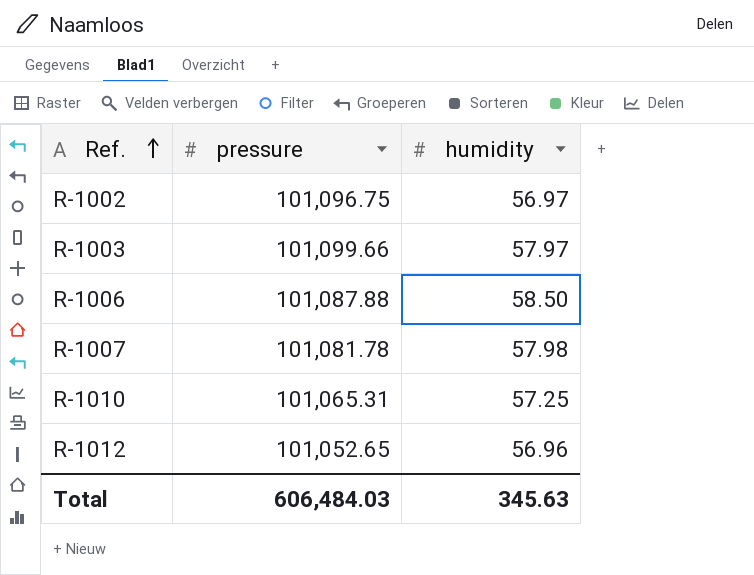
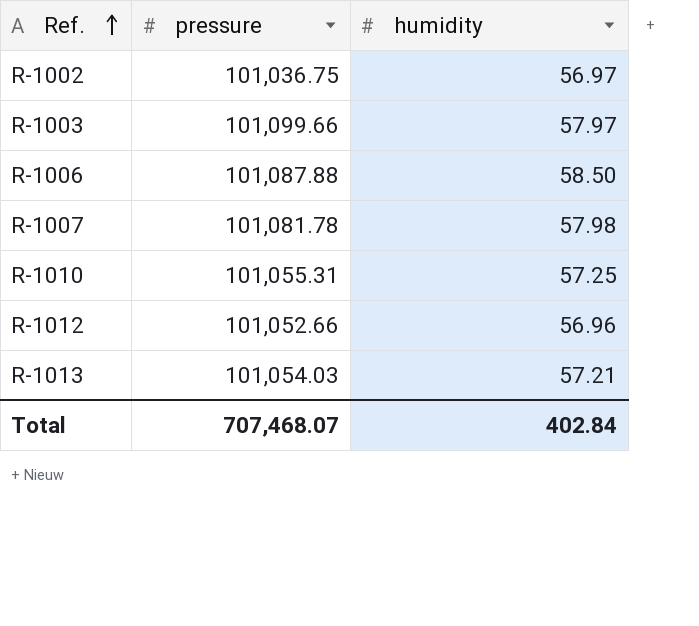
R-1002 | pressure: 101,096.75 -> 101,036.75
R-1010 | pressure: 101,065.31 -> 101,055.31
R-1012 | pressure: 101,052.65 -> 101,052.66
row R-1013: none -> 101,054.03 | 57.21
Total | pressure: 606,484.03 -> 707,468.07
Total | humidity: 345.63 -> 402.84

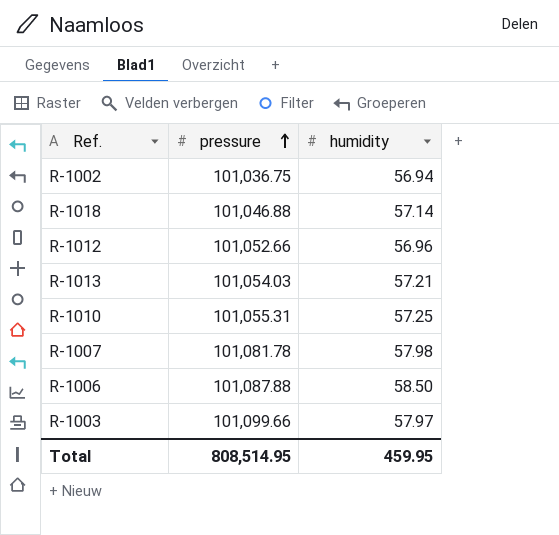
row order: Ref. ascending -> pressure ascending
R-1002 | humidity: 56.97 -> 56.94
row R-1018: none -> 101,046.88 | 57.14
Total | pressure: 707,468.07 -> 808,514.95
Total | humidity: 402.84 -> 459.95

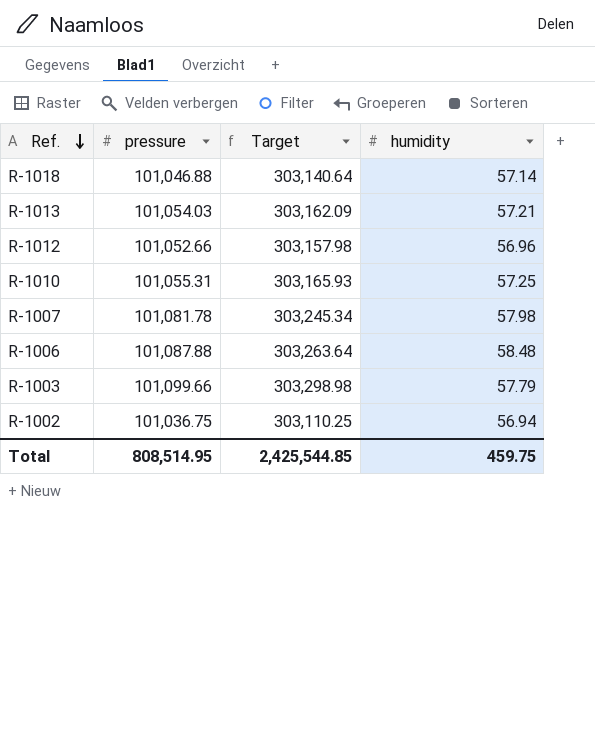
row order: pressure ascending -> Ref. descending
column Target | formula: none -> [pressure] * 3
R-1006 | humidity: 58.50 -> 58.48
R-1003 | humidity: 57.97 -> 57.79
Total | humidity: 459.95 -> 459.75

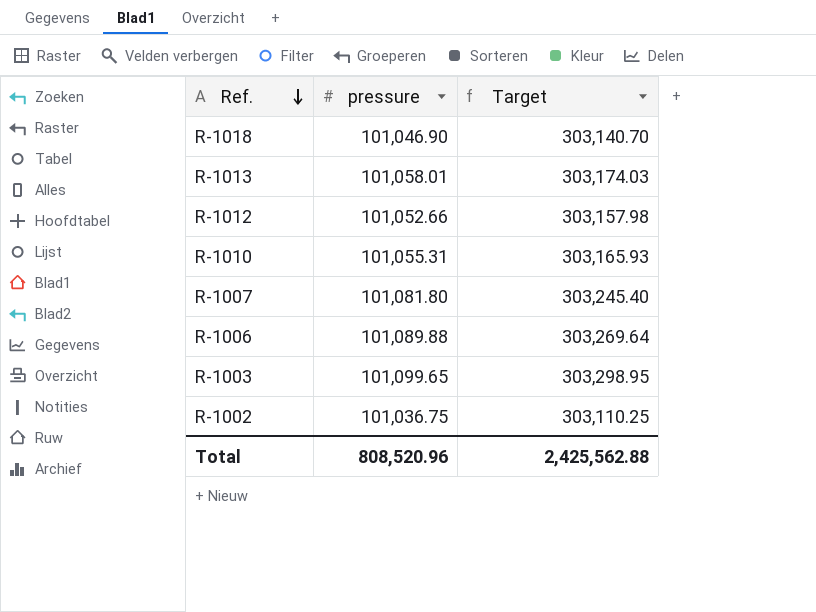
column humidity | position: 4 -> none
R-1018 | pressure: 101,046.88 -> 101,046.90
R-1018 | Target: 303,140.64 -> 303,140.70
R-1013 | pressure: 101,054.03 -> 101,058.01
R-1013 | Target: 303,162.09 -> 303,174.03
R-1007 | pressure: 101,081.78 -> 101,081.80
R-1007 | Target: 303,245.34 -> 303,245.40
R-1006 | pressure: 101,087.88 -> 101,089.88
R-1006 | Target: 303,263.64 -> 303,269.64
R-1003 | pressure: 101,099.66 -> 101,099.65
R-1003 | Target: 303,298.98 -> 303,298.95
Total | pressure: 808,514.95 -> 808,520.96
Total | Target: 2,425,544.85 -> 2,425,562.88

